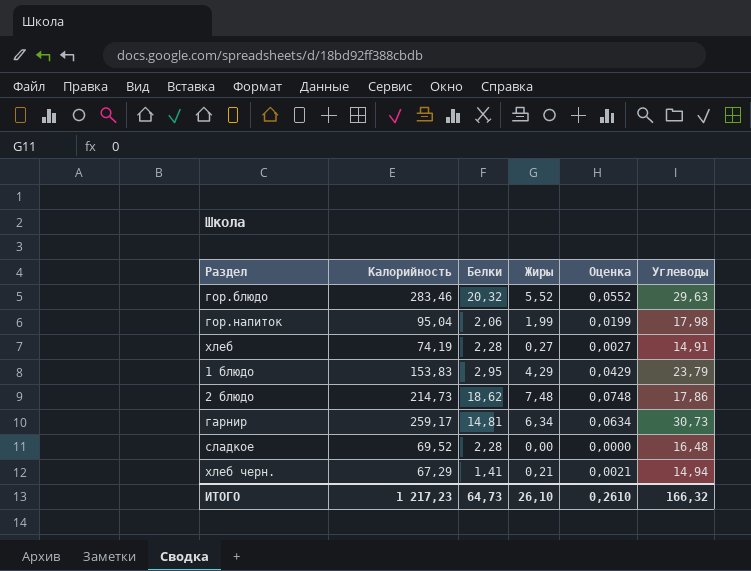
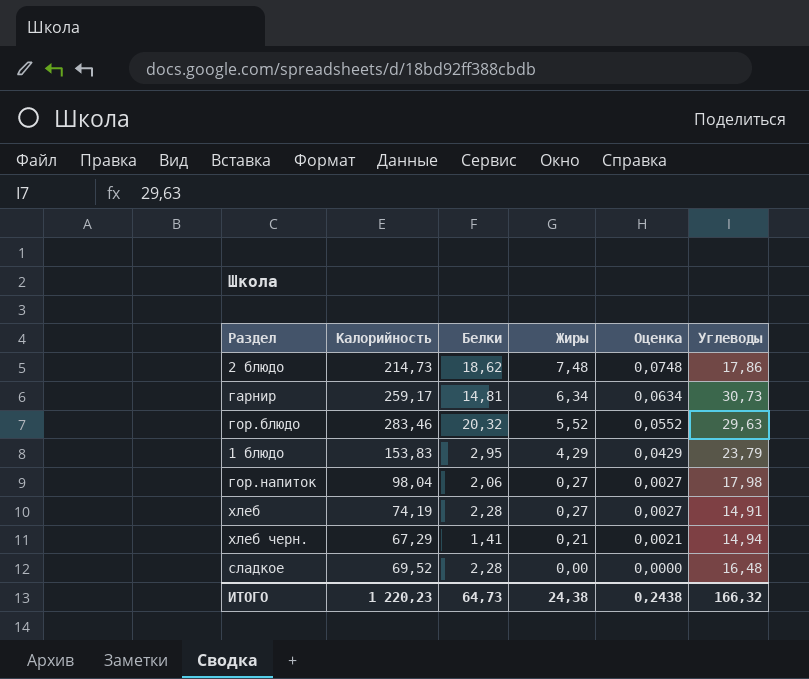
row order: none -> Жиры descending
гор.напиток | Калорийность: 95,04 -> 98,04
гор.напиток | Жиры: 1,99 -> 0,27
гор.напиток | Оценка: 0,0199 -> 0,0027
ИТОГО | Калорийность: 1 217,23 -> 1 220,23
ИТОГО | Жиры: 26,10 -> 24,38
ИТОГО | Оценка: 0,2610 -> 0,2438

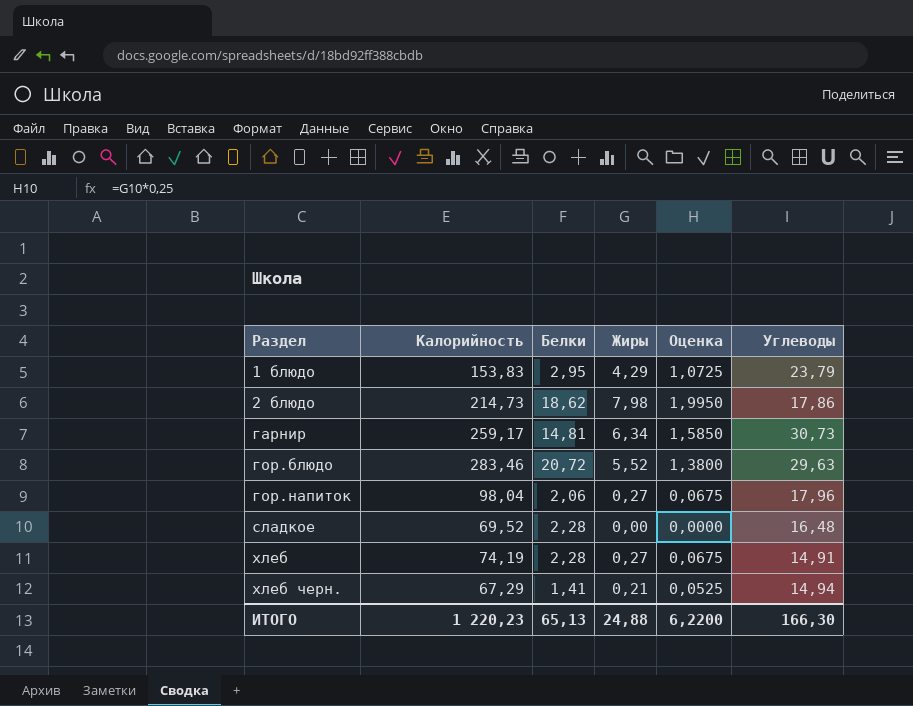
row order: Жиры descending -> Раздел ascending
column Оценка | formula: [Жиры] * 0,01 -> [Жиры] * 0,25
2 блюдо | Жиры: 7,48 -> 7,98
гор.блюдо | Белки: 20,32 -> 20,72
гор.напиток | Углеводы: 17,98 -> 17,96
ИТОГО | Белки: 64,73 -> 65,13
ИТОГО | Жиры: 24,38 -> 24,88
ИТОГО | Оценка: 0,2438 -> 6,2200
ИТОГО | Углеводы: 166,32 -> 166,30

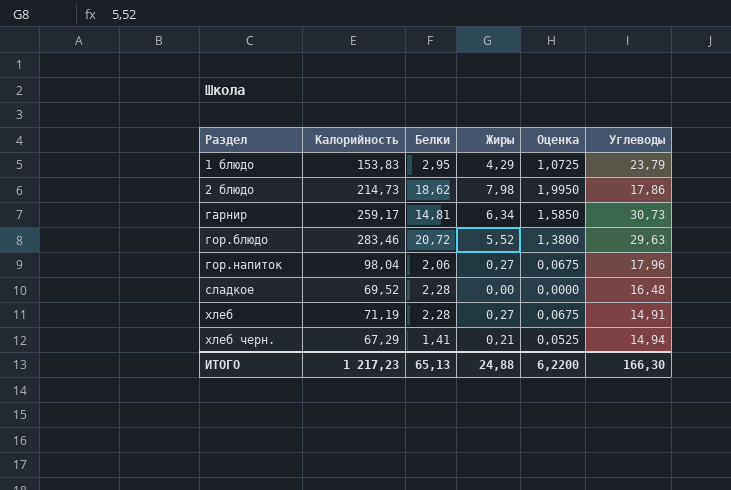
хлеб | Калорийность: 74,19 -> 71,19
ИТОГО | Калорийность: 1 220,23 -> 1 217,23

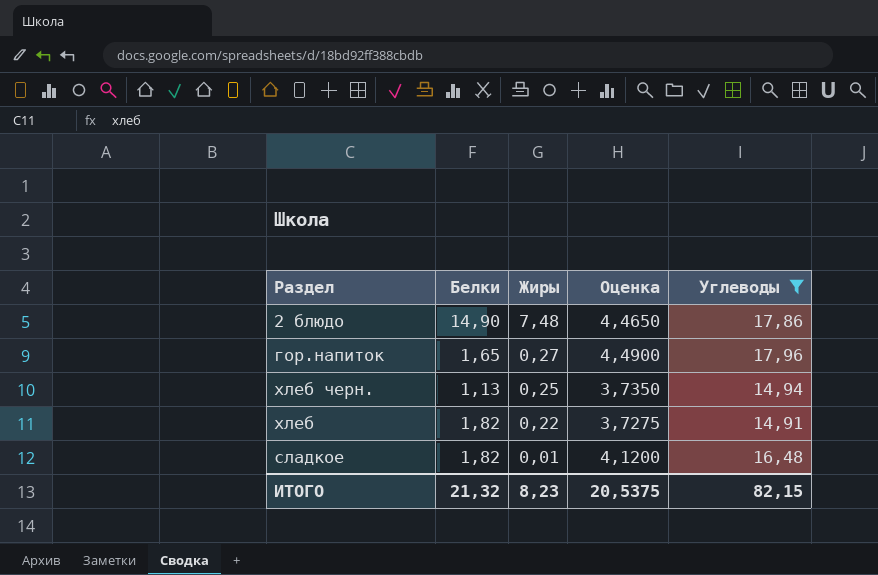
filter: none -> Углеводы <= 17,96
row order: Раздел ascending -> Жиры descending
column Калорийность | position: 2 -> none
column Оценка | formula: [Жиры] * 0,25 -> [Углеводы] * 0,25
2 блюдо | Белки: 18,62 -> 14,90
2 блюдо | Жиры: 7,98 -> 7,48
гор.напиток | Белки: 2,06 -> 1,65
хлеб черн. | Белки: 1,41 -> 1,13
хлеб черн. | Жиры: 0,21 -> 0,25
хлеб | Белки: 2,28 -> 1,82
хлеб | Жиры: 0,27 -> 0,22
сладкое | Белки: 2,28 -> 1,82
сладкое | Жиры: 0,00 -> 0,01
ИТОГО | Белки: 65,13 -> 21,32
ИТОГО | Жиры: 24,88 -> 8,23
ИТОГО | Оценка: 6,2200 -> 20,5375
ИТОГО | Углеводы: 166,30 -> 82,15

